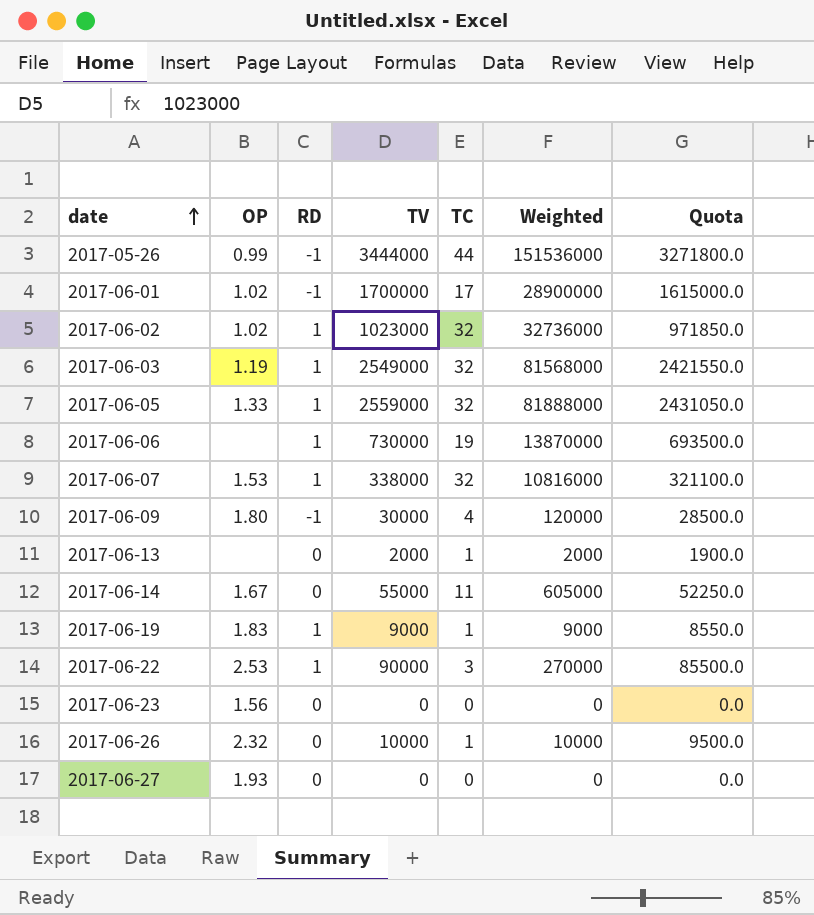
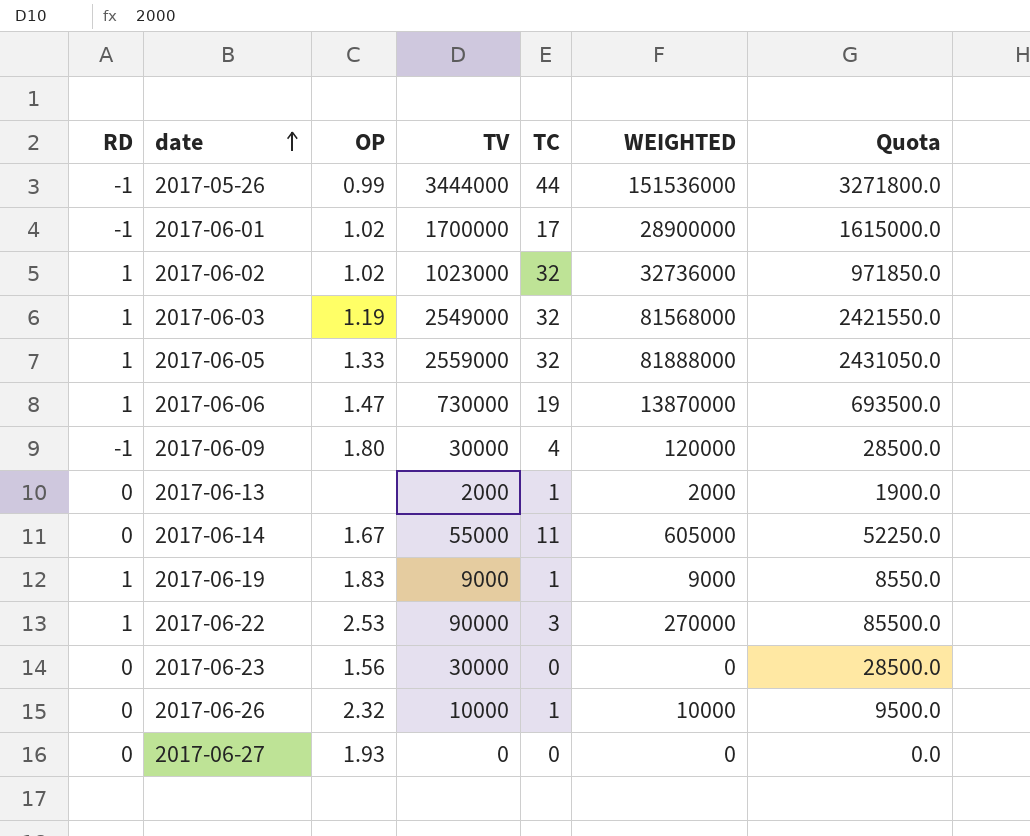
column RD | position: 3 -> 1
column name: Weighted -> WEIGHTED
row 2017-06-07: 1.53 | 1 | 338000 | 32 | 10816000 | 321100.0 -> none
2017-06-06 | OP: none -> 1.47
2017-06-23 | TV: 0 -> 30000
2017-06-23 | Quota: 0.0 -> 28500.0

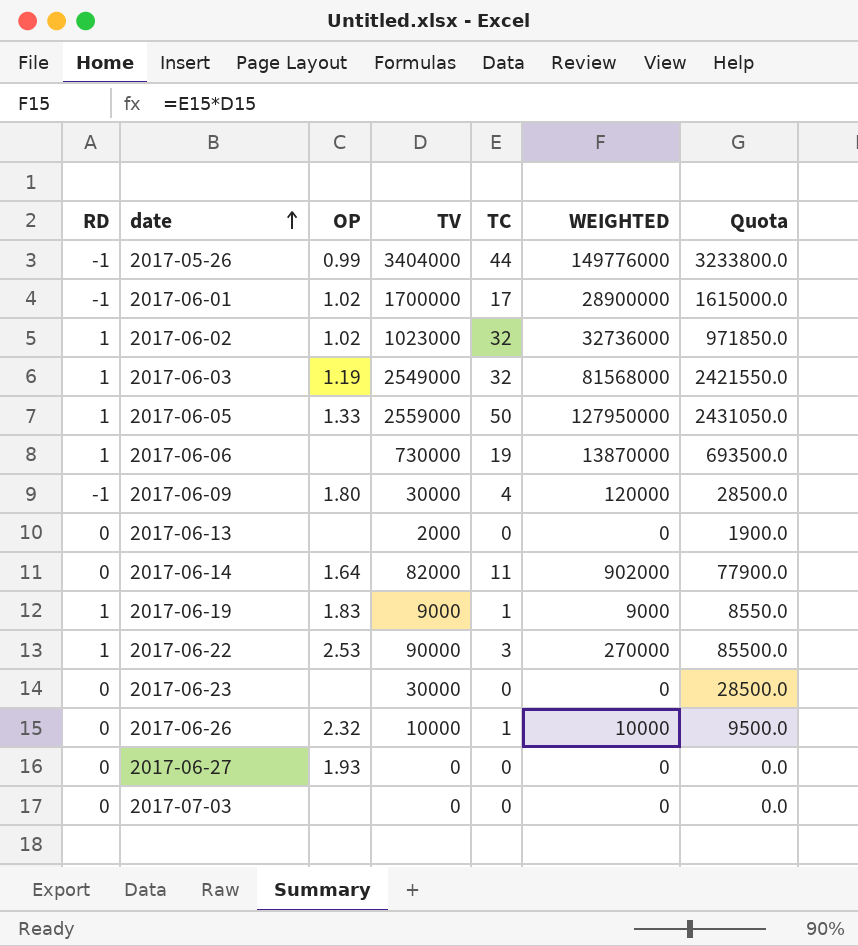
2017-05-26 | TV: 3444000 -> 3404000
2017-05-26 | WEIGHTED: 151536000 -> 149776000
2017-05-26 | Quota: 3271800.0 -> 3233800.0
2017-06-05 | TC: 32 -> 50
2017-06-05 | WEIGHTED: 81888000 -> 127950000
2017-06-06 | OP: 1.47 -> none
2017-06-13 | TC: 1 -> 0
2017-06-13 | WEIGHTED: 2000 -> 0
2017-06-14 | OP: 1.67 -> 1.64
2017-06-14 | TV: 55000 -> 82000
2017-06-14 | WEIGHTED: 605000 -> 902000
2017-06-14 | Quota: 52250.0 -> 77900.0
2017-06-23 | OP: 1.56 -> none
row 2017-07-03: none -> 0 | none | 0 | 0 | 0 | 0.0

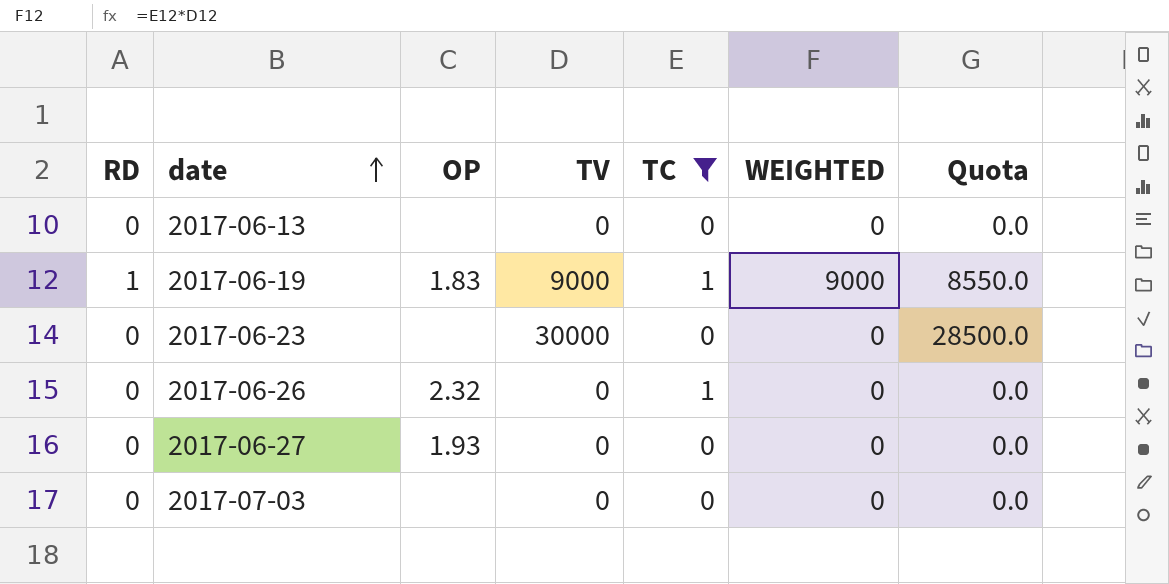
filter: none -> TC <= 1
2017-06-13 | TV: 2000 -> 0
2017-06-13 | Quota: 1900.0 -> 0.0
2017-06-26 | TV: 10000 -> 0
2017-06-26 | WEIGHTED: 10000 -> 0
2017-06-26 | Quota: 9500.0 -> 0.0

